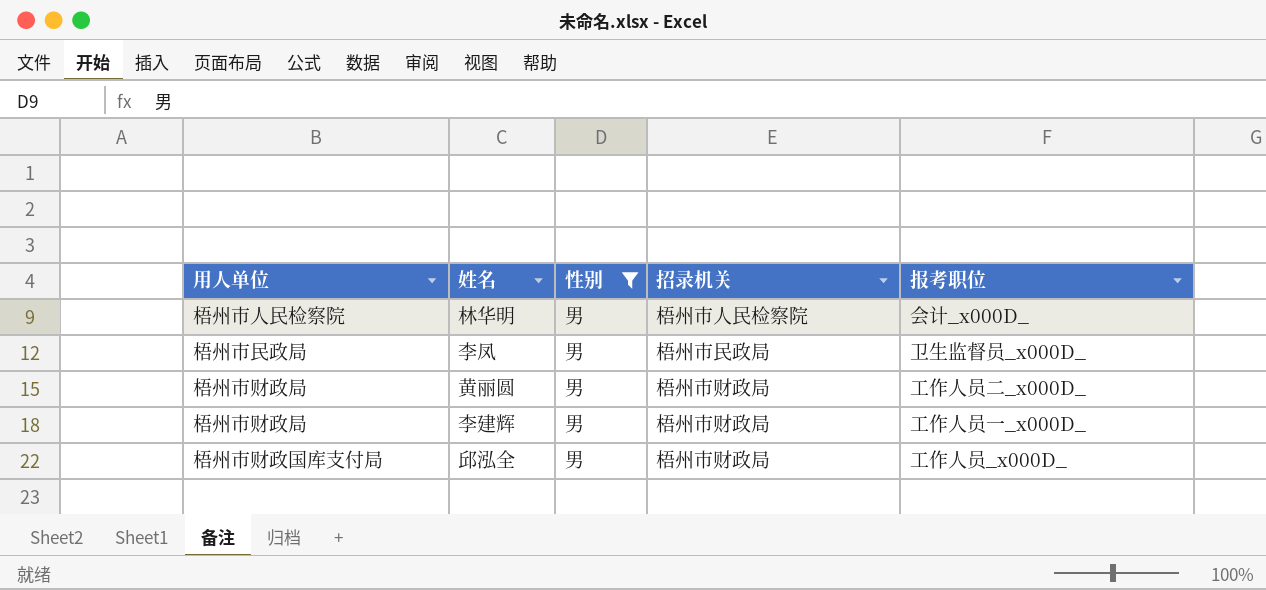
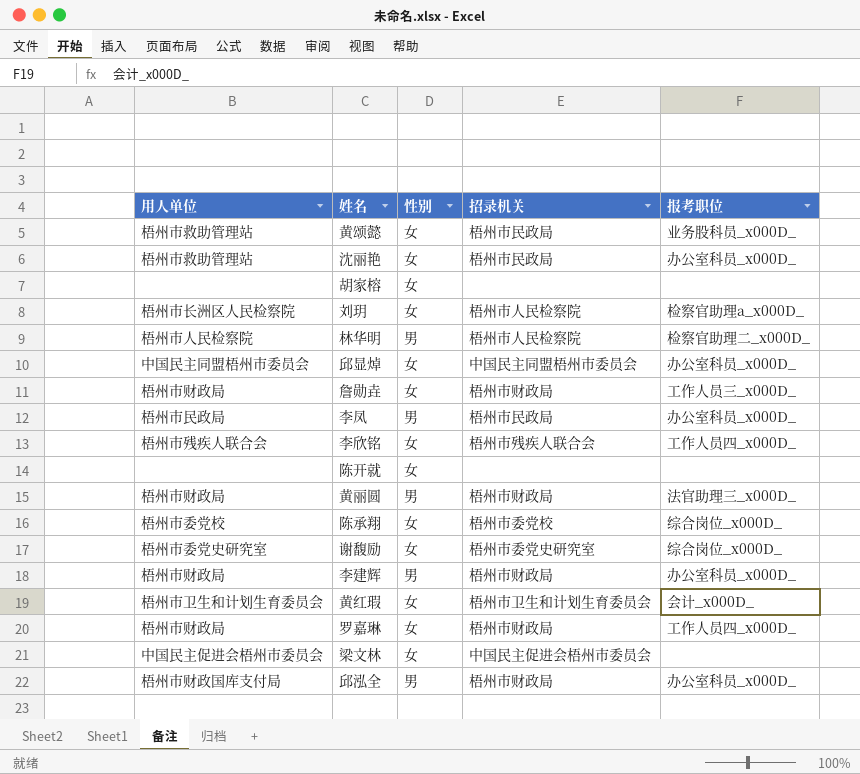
filter: 性别 = 男 -> none
林华明 | 报考职位: 会计_x000D_ -> 检察官助理二_x000D_
李凤 | 报考职位: 卫生监督员_x000D_ -> 办公室科员_x000D_
黄丽圆 | 报考职位: 工作人员二_x000D_ -> 法官助理三_x000D_
李建辉 | 报考职位: 工作人员一_x000D_ -> 办公室科员_x000D_
邱泓全 | 报考职位: 工作人员_x000D_ -> 办公室科员_x000D_

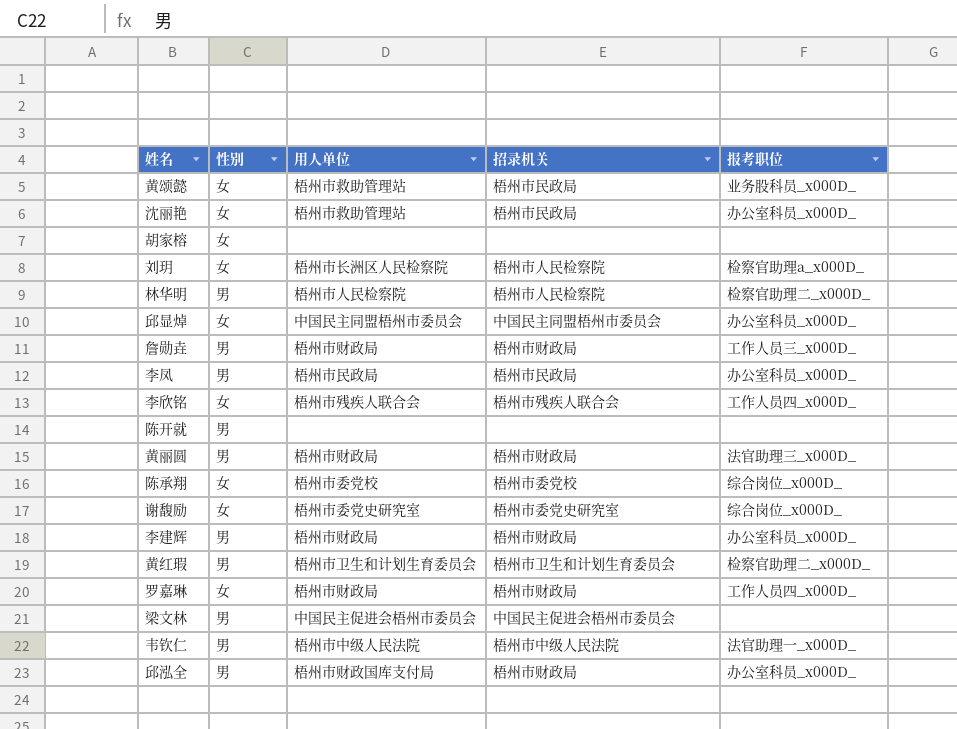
column 用人单位 | position: 1 -> 3
詹勋垚 | 性别: 女 -> 男
陈开就 | 性别: 女 -> 男
黄红瑕 | 性别: 女 -> 男
黄红瑕 | 报考职位: 会计_x000D_ -> 检察官助理二_x000D_
梁文林 | 性别: 女 -> 男
row 韦钦仁: none -> 男 | 梧州市中级人民法院 | 梧州市中级人民法院 | 法官助理一_x000D_

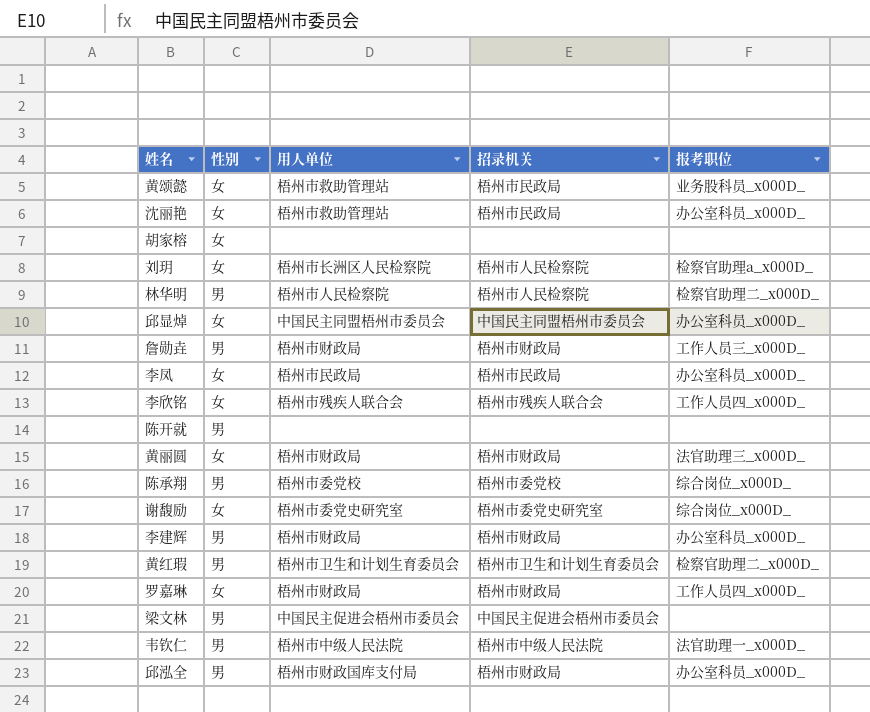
李凤 | 性别: 男 -> 女
黄丽圆 | 性别: 男 -> 女
陈承翔 | 性别: 女 -> 男

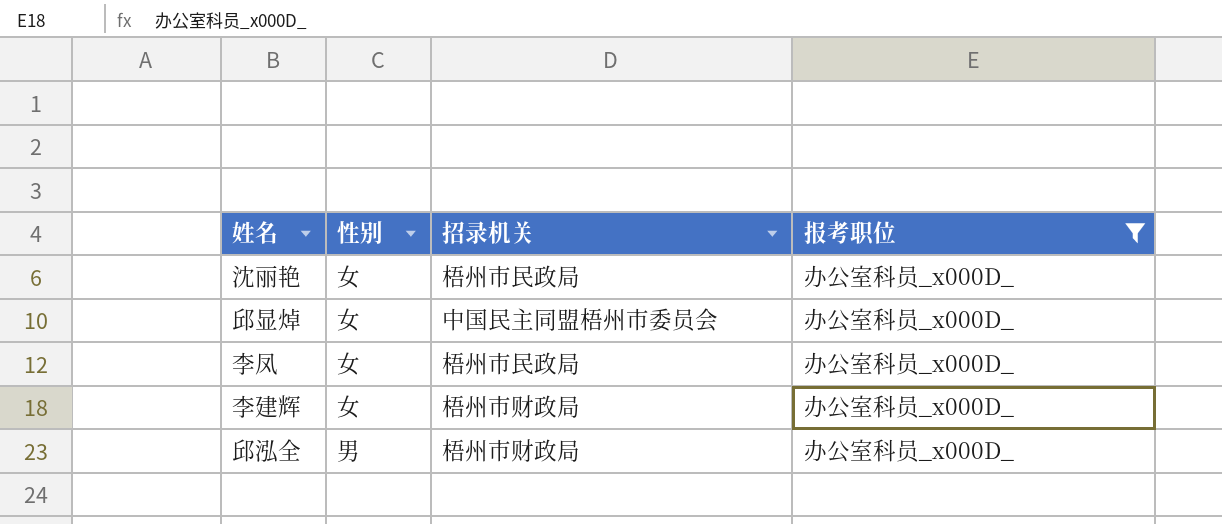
filter: none -> 报考职位 = 办公室科员_x000D_
column 用人单位 | position: 3 -> none
李建辉 | 性别: 男 -> 女

